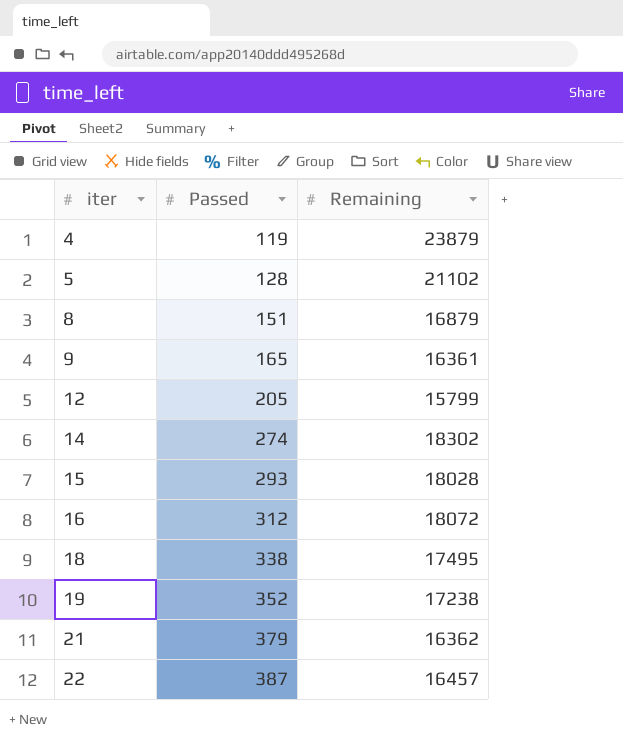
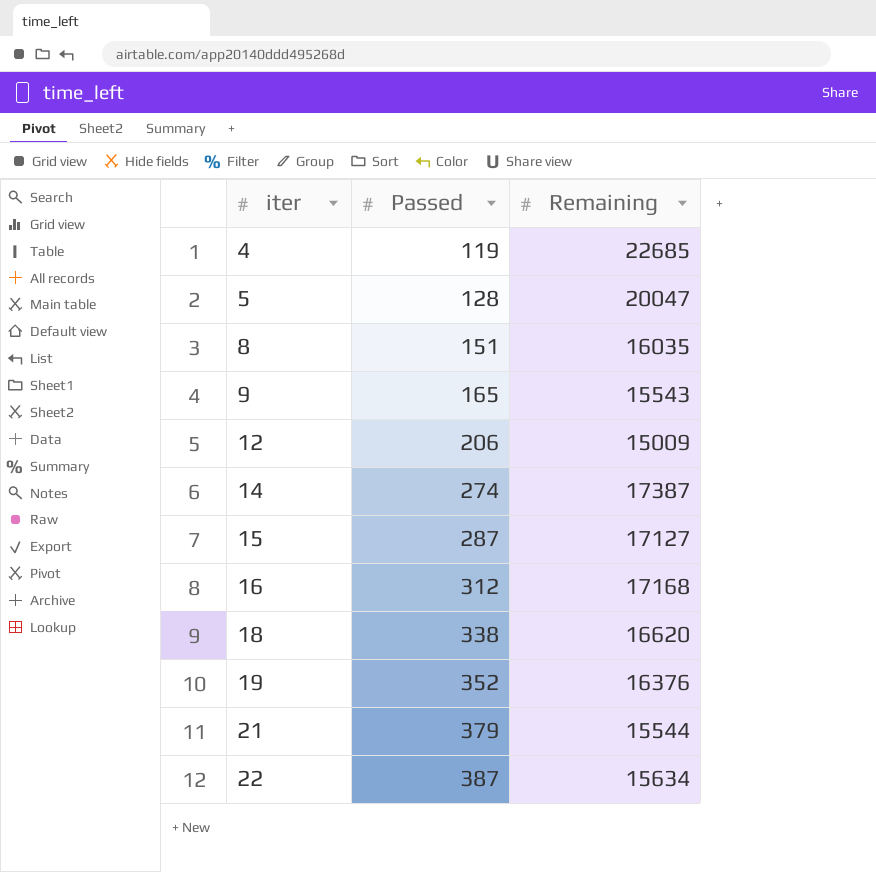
4 | Remaining: 23879 -> 22685
5 | Remaining: 21102 -> 20047
8 | Remaining: 16879 -> 16035
9 | Remaining: 16361 -> 15543
12 | Passed: 205 -> 206
12 | Remaining: 15799 -> 15009
14 | Remaining: 18302 -> 17387
15 | Passed: 293 -> 287
15 | Remaining: 18028 -> 17127
16 | Remaining: 18072 -> 17168
18 | Remaining: 17495 -> 16620
19 | Remaining: 17238 -> 16376
21 | Remaining: 16362 -> 15544
22 | Remaining: 16457 -> 15634

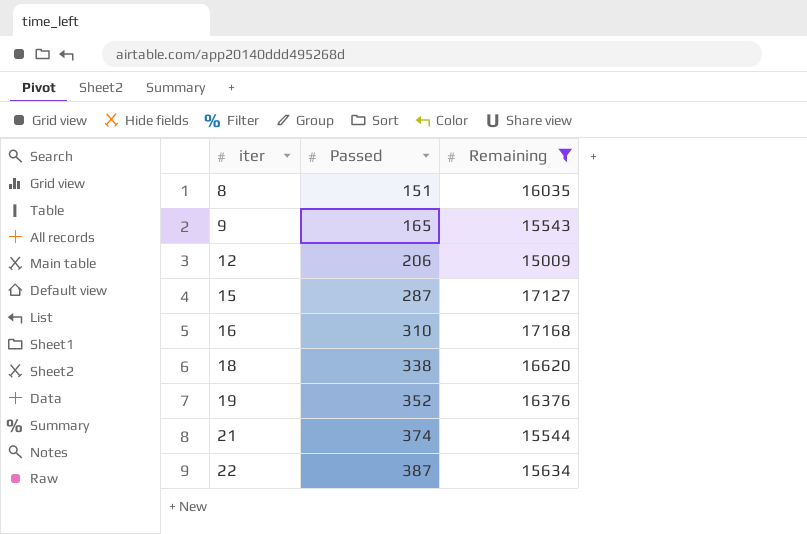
filter: none -> Remaining <= 17168
16 | Passed: 312 -> 310
21 | Passed: 379 -> 374

